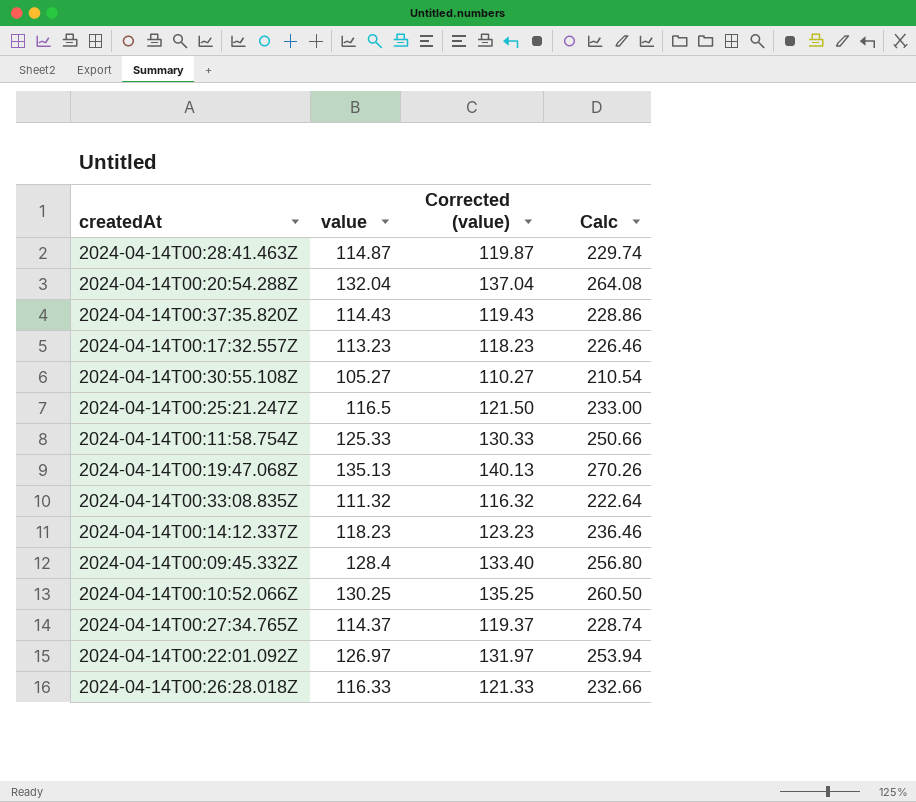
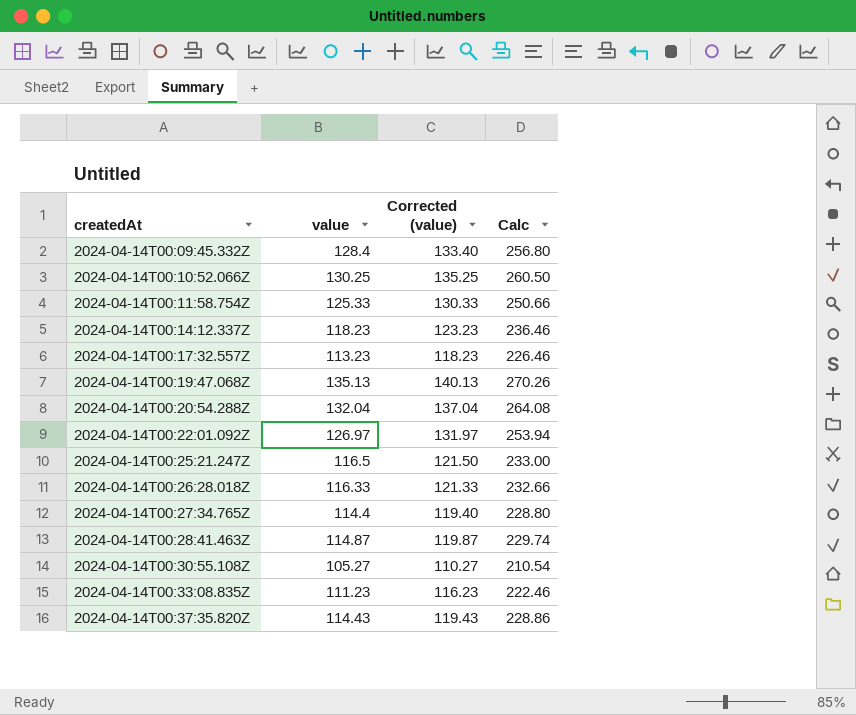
row order: none -> createdAt ascending
2024-04-14T00:27:34.765Z | value: 114.37 -> 114.4
2024-04-14T00:27:34.765Z | Corrected (value): 119.37 -> 119.40
2024-04-14T00:27:34.765Z | Calc: 228.74 -> 228.80
2024-04-14T00:33:08.835Z | value: 111.32 -> 111.23
2024-04-14T00:33:08.835Z | Corrected (value): 116.32 -> 116.23
2024-04-14T00:33:08.835Z | Calc: 222.64 -> 222.46

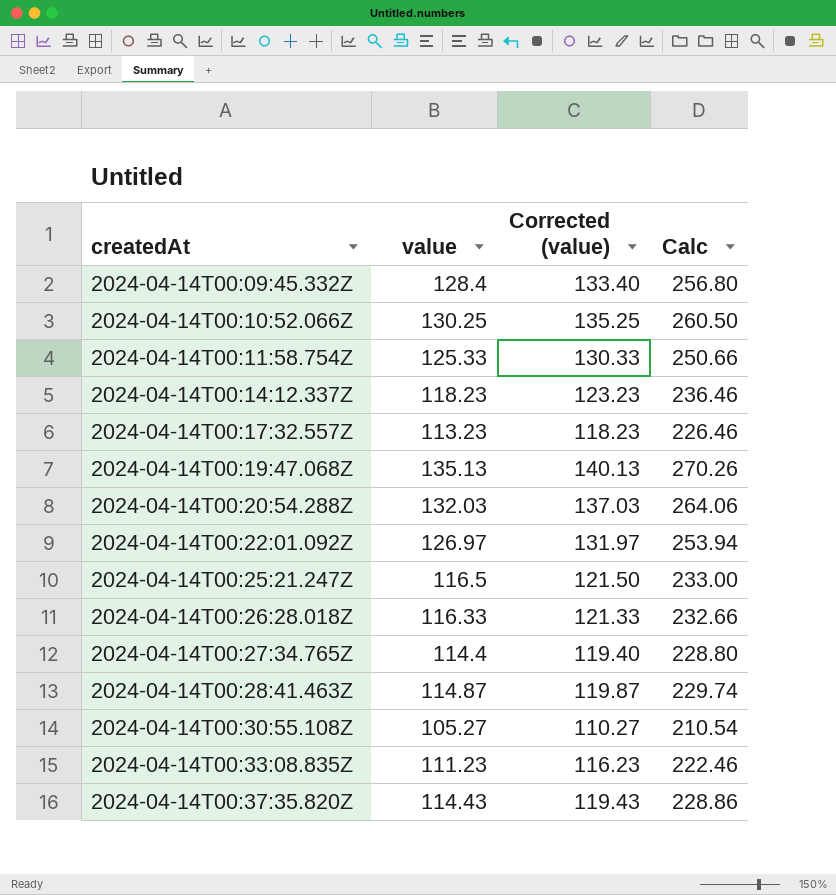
2024-04-14T00:20:54.288Z | value: 132.04 -> 132.03
2024-04-14T00:20:54.288Z | Corrected (value): 137.04 -> 137.03
2024-04-14T00:20:54.288Z | Calc: 264.08 -> 264.06

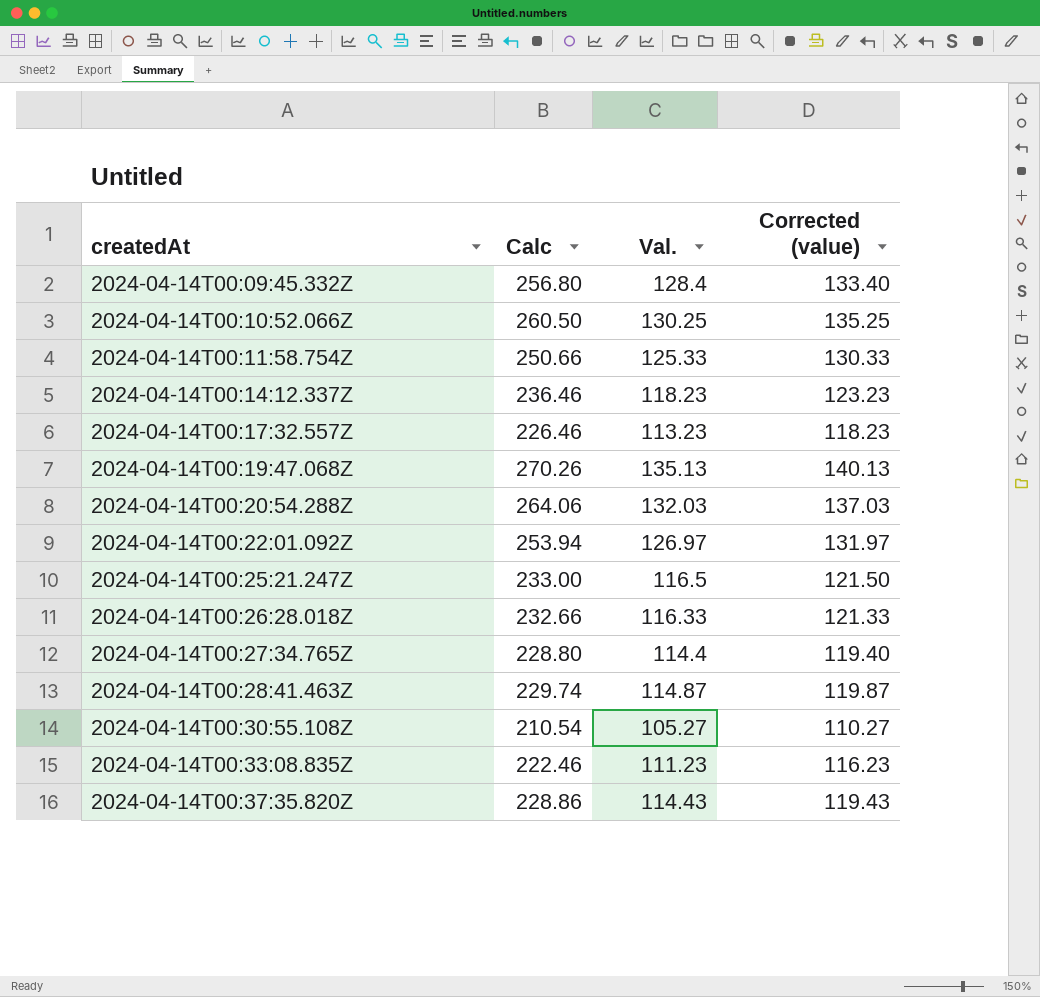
column Calc | position: 4 -> 2
column name: value -> Val.

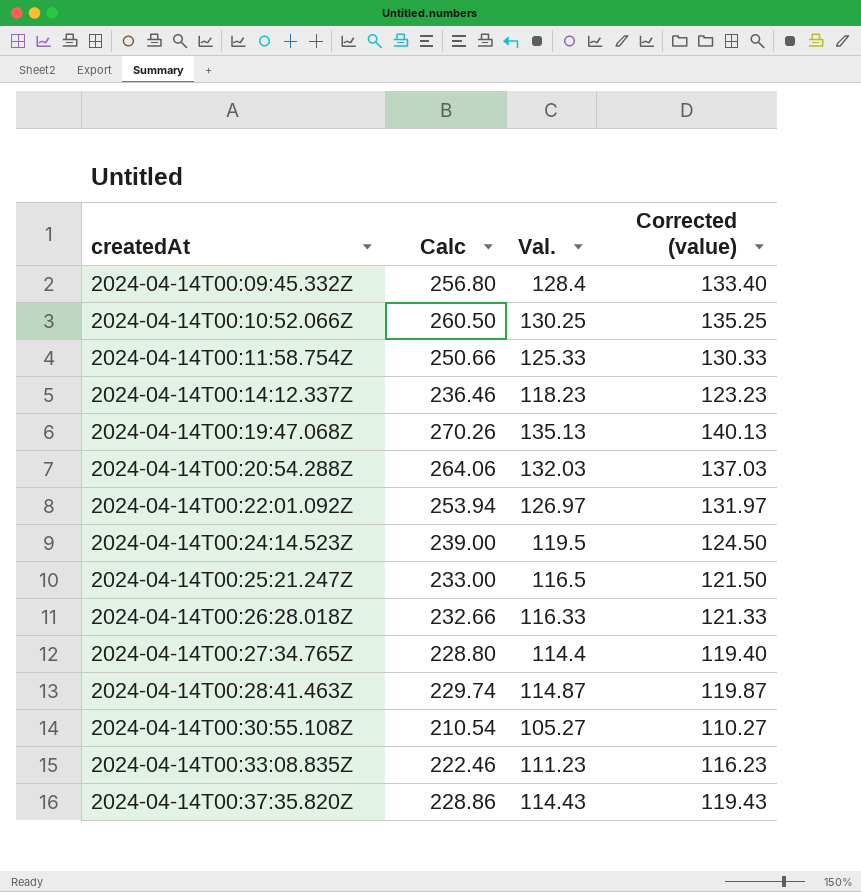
row 2024-04-14T00:17:32.557Z: 226.46 | 113.23 | 118.23 -> none
row 2024-04-14T00:24:14.523Z: none -> 239.00 | 119.5 | 124.50

